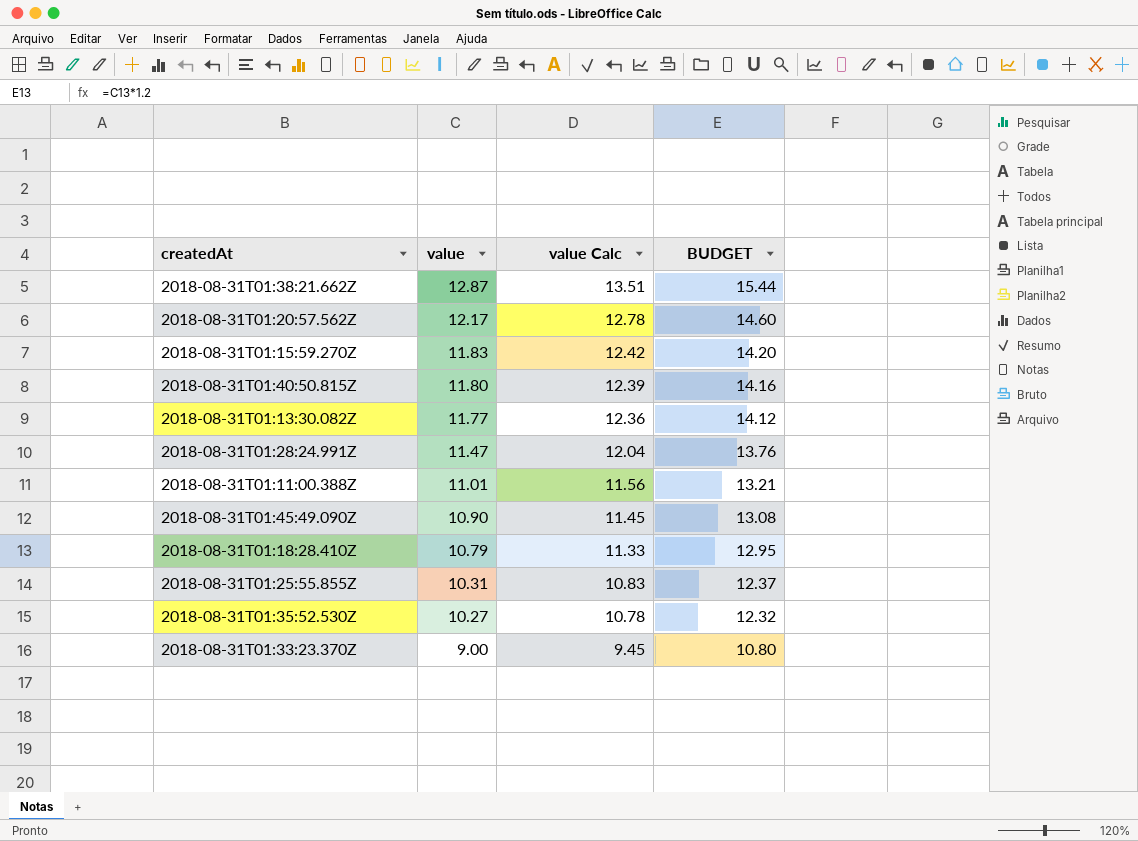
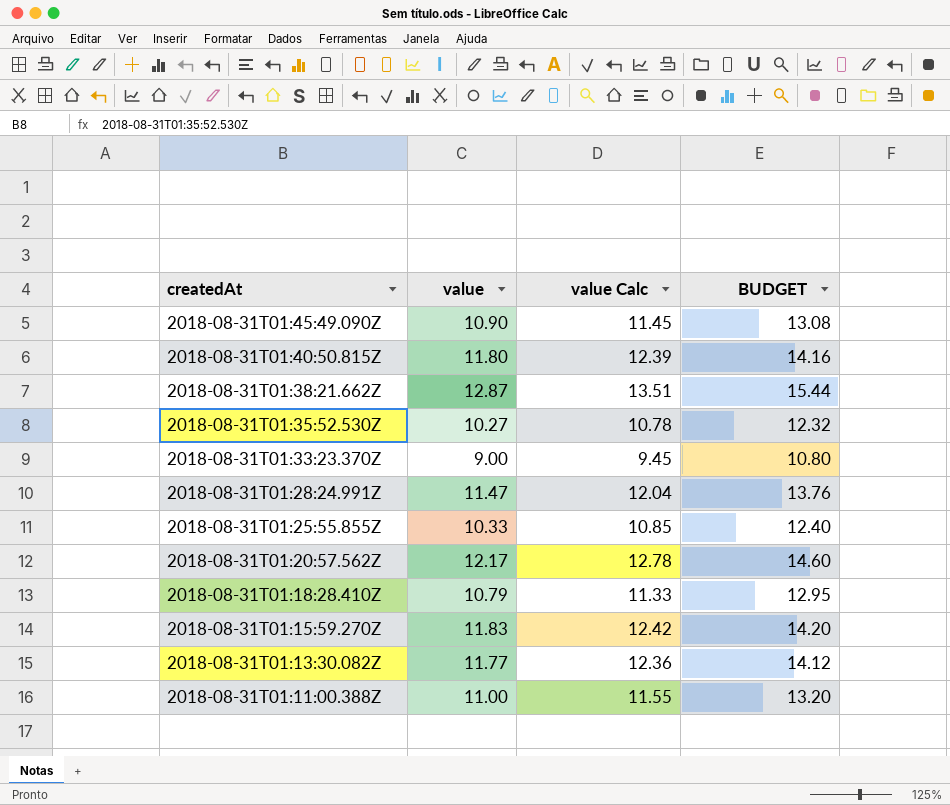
row order: value descending -> createdAt descending
2018-08-31T01:25:55.855Z | value: 10.31 -> 10.33
2018-08-31T01:25:55.855Z | value Calc: 10.83 -> 10.85
2018-08-31T01:25:55.855Z | BUDGET: 12.37 -> 12.40
2018-08-31T01:11:00.388Z | value: 11.01 -> 11.00
2018-08-31T01:11:00.388Z | value Calc: 11.56 -> 11.55
2018-08-31T01:11:00.388Z | BUDGET: 13.21 -> 13.20

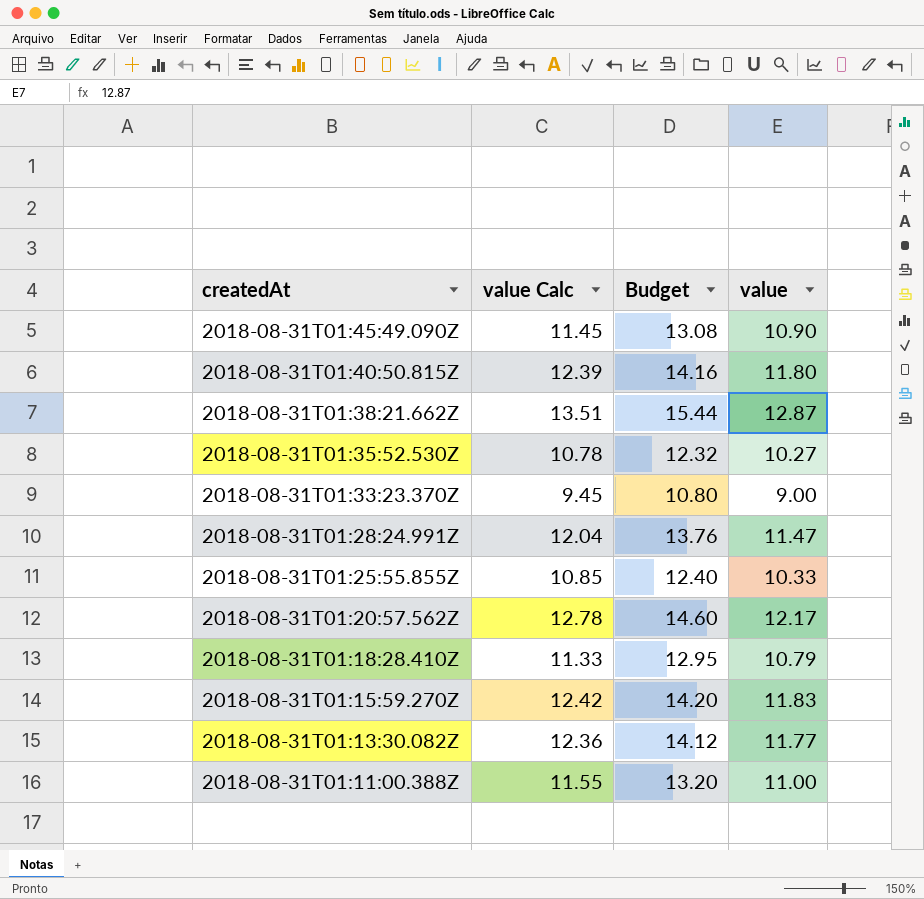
column name: BUDGET -> Budget
column value | position: 2 -> 4

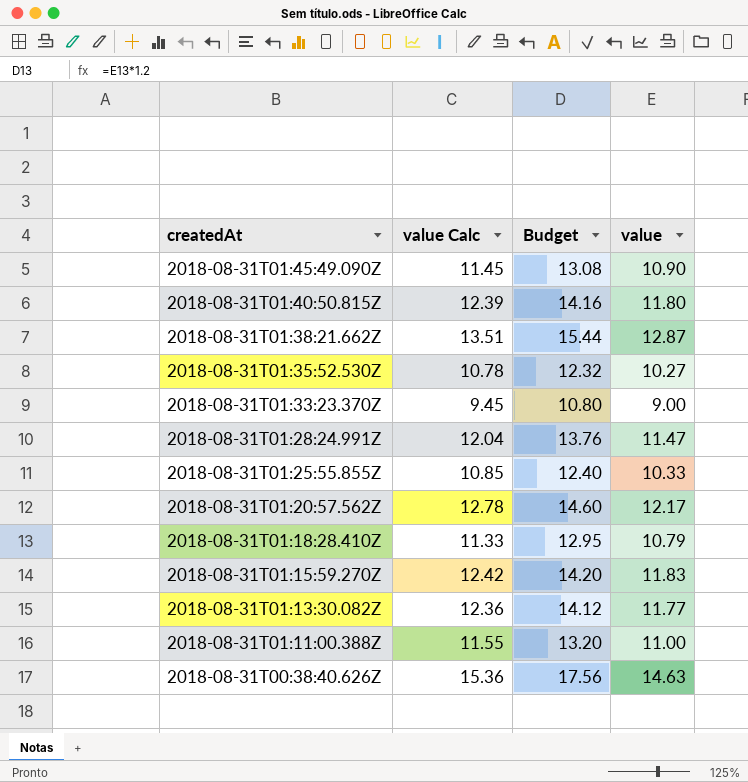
row 2018-08-31T00:38:40.626Z: none -> 15.36 | 17.56 | 14.63

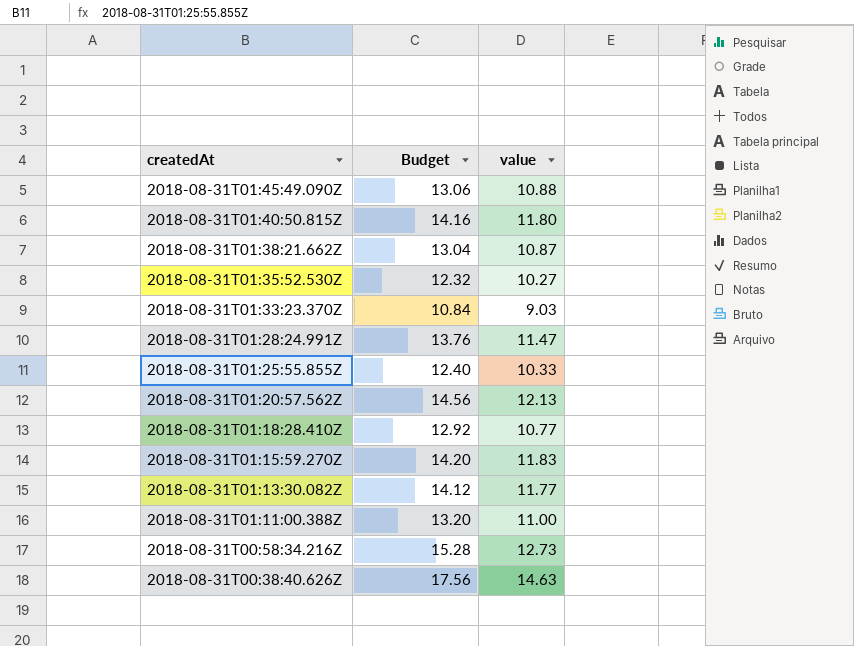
column value Calc | formula: [value] * 1.05 -> none
2018-08-31T01:45:49.090Z | Budget: 13.08 -> 13.06
2018-08-31T01:45:49.090Z | value: 10.90 -> 10.88
2018-08-31T01:38:21.662Z | Budget: 15.44 -> 13.04
2018-08-31T01:38:21.662Z | value: 12.87 -> 10.87
2018-08-31T01:33:23.370Z | Budget: 10.80 -> 10.84
2018-08-31T01:33:23.370Z | value: 9.00 -> 9.03
2018-08-31T01:20:57.562Z | Budget: 14.60 -> 14.56
2018-08-31T01:20:57.562Z | value: 12.17 -> 12.13
2018-08-31T01:18:28.410Z | Budget: 12.95 -> 12.92
2018-08-31T01:18:28.410Z | value: 10.79 -> 10.77
row 2018-08-31T00:58:34.216Z: none -> 15.28 | 12.73

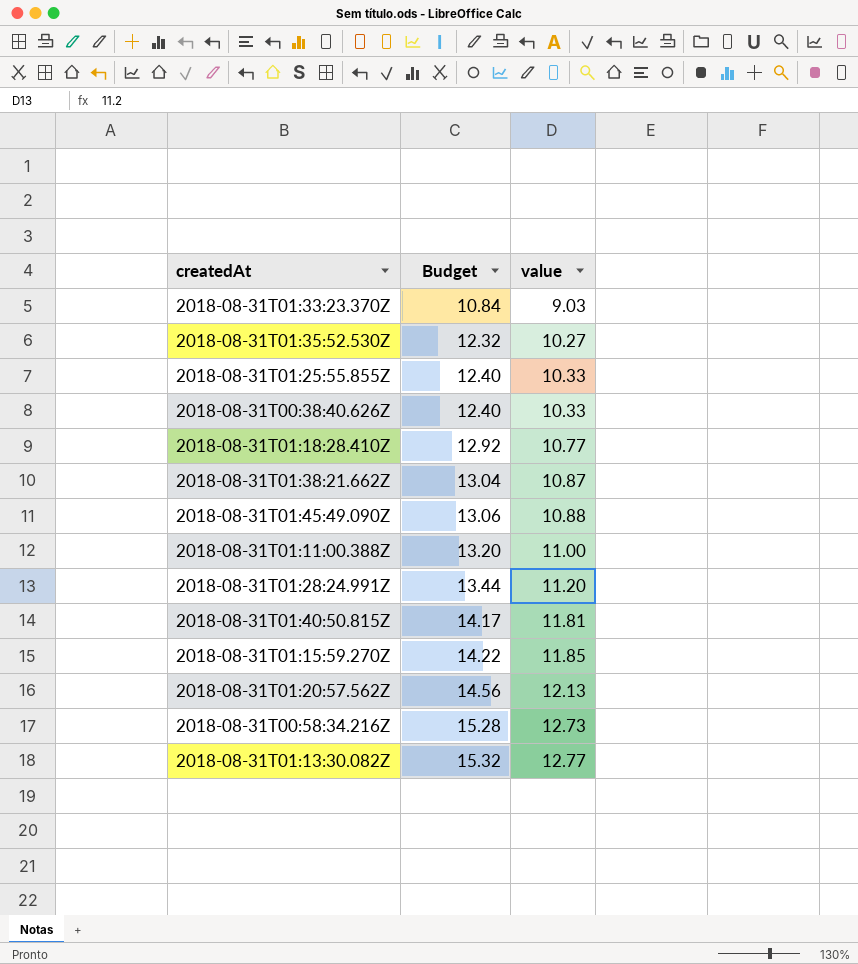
row order: createdAt descending -> Budget ascending
2018-08-31T00:38:40.626Z | Budget: 17.56 -> 12.40
2018-08-31T00:38:40.626Z | value: 14.63 -> 10.33
2018-08-31T01:28:24.991Z | Budget: 13.76 -> 13.44
2018-08-31T01:28:24.991Z | value: 11.47 -> 11.20
2018-08-31T01:40:50.815Z | Budget: 14.16 -> 14.17
2018-08-31T01:40:50.815Z | value: 11.80 -> 11.81
2018-08-31T01:15:59.270Z | Budget: 14.20 -> 14.22
2018-08-31T01:15:59.270Z | value: 11.83 -> 11.85
2018-08-31T01:13:30.082Z | Budget: 14.12 -> 15.32
2018-08-31T01:13:30.082Z | value: 11.77 -> 12.77

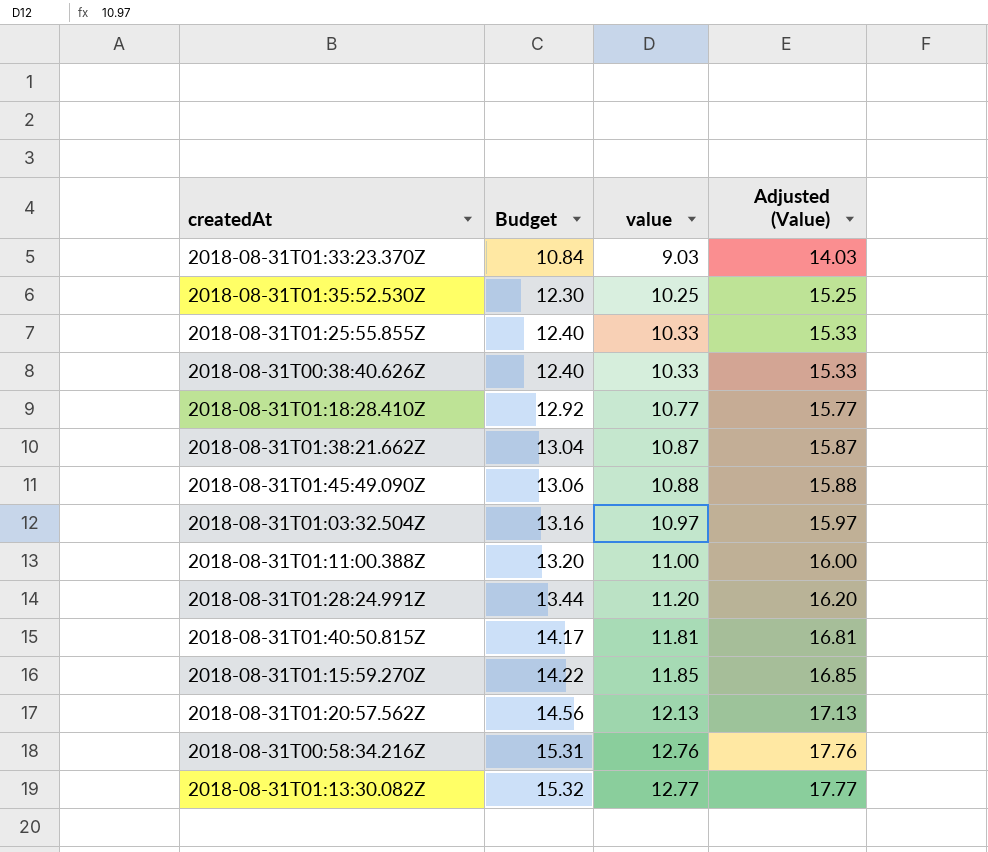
column Adjusted (Value) | formula: none -> [value] + 5
2018-08-31T01:35:52.530Z | Budget: 12.32 -> 12.30
2018-08-31T01:35:52.530Z | value: 10.27 -> 10.25
row 2018-08-31T01:03:32.504Z: none -> 13.16 | 10.97 | 15.97
2018-08-31T00:58:34.216Z | Budget: 15.28 -> 15.31
2018-08-31T00:58:34.216Z | value: 12.73 -> 12.76

